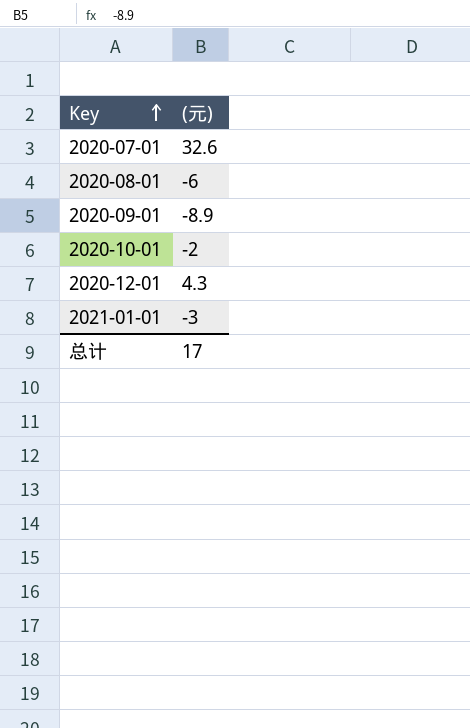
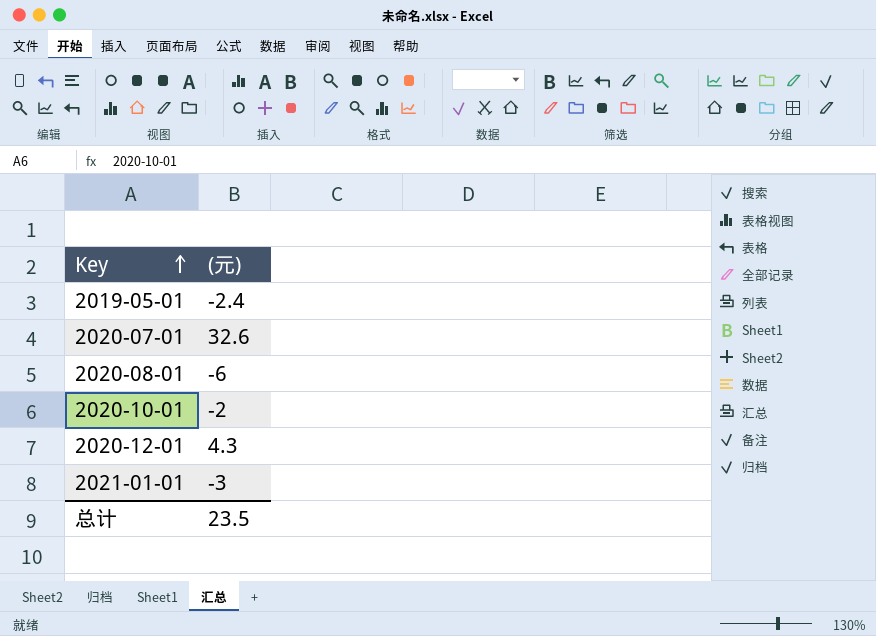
row 2020-09-01: -8.9 -> none
row 2019-05-01: none -> -2.4
总计 | (元): 17 -> 23.5

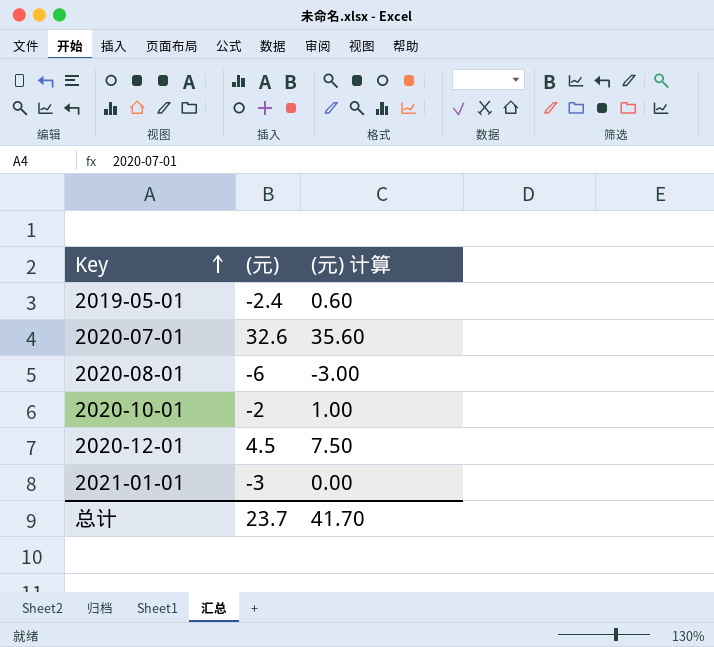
column (元) 计算 | formula: none -> [(元)] + 3
2020-12-01 | (元): 4.3 -> 4.5
总计 | (元): 23.5 -> 23.7

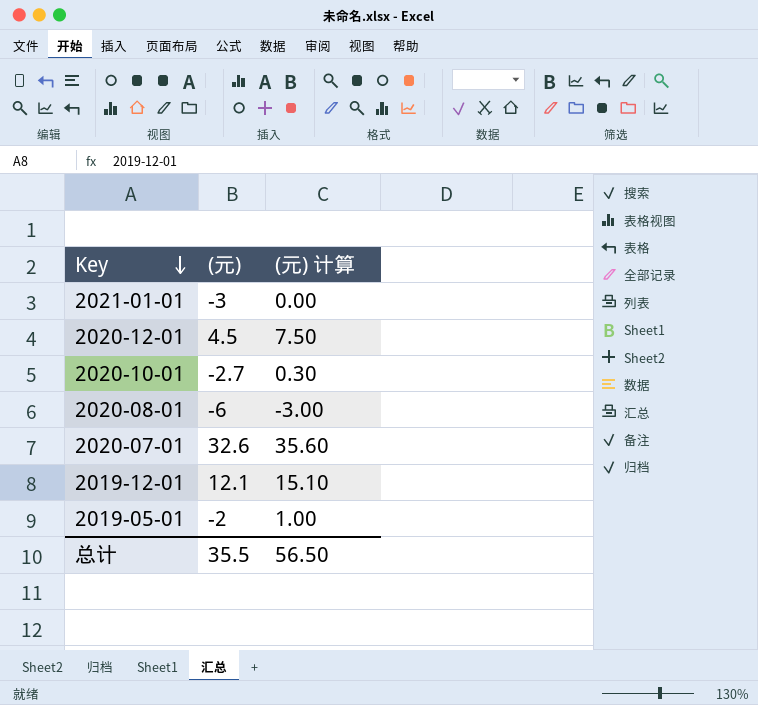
row order: Key ascending -> Key descending
2020-10-01 | (元): -2 -> -2.7
2020-10-01 | (元) 计算: 1.00 -> 0.30
row 2019-12-01: none -> 12.1 | 15.10
2019-05-01 | (元): -2.4 -> -2
2019-05-01 | (元) 计算: 0.60 -> 1.00
总计 | (元): 23.7 -> 35.5
总计 | (元) 计算: 41.70 -> 56.50

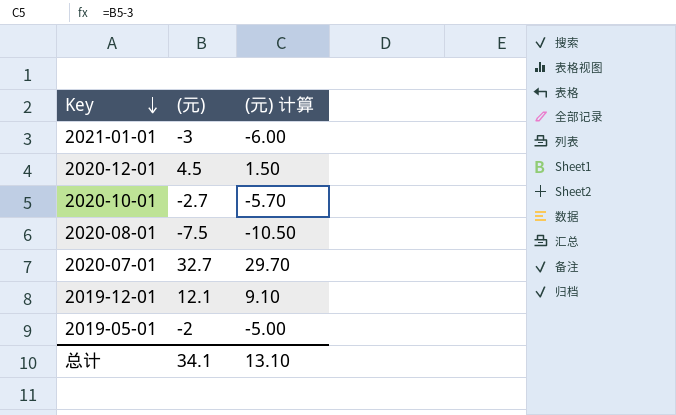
column (元) 计算 | formula: [(元)] + 3 -> [(元)] - 3
2020-08-01 | (元): -6 -> -7.5
2020-07-01 | (元): 32.6 -> 32.7
总计 | (元): 35.5 -> 34.1
总计 | (元) 计算: 56.50 -> 13.10

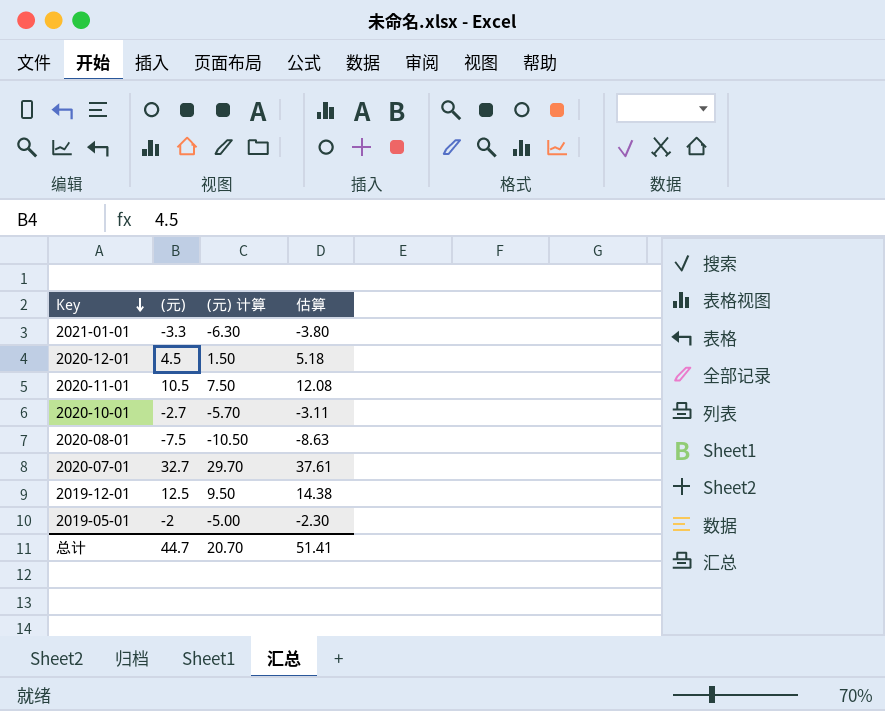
column 估算 | formula: none -> [(元)] * 1.15
2021-01-01 | (元): -3 -> -3.3
2021-01-01 | (元) 计算: -6.00 -> -6.30
row 2020-11-01: none -> 10.5 | 7.50 | 12.08
2019-12-01 | (元): 12.1 -> 12.5
2019-12-01 | (元) 计算: 9.10 -> 9.50
总计 | (元): 34.1 -> 44.7
总计 | (元) 计算: 13.10 -> 20.70

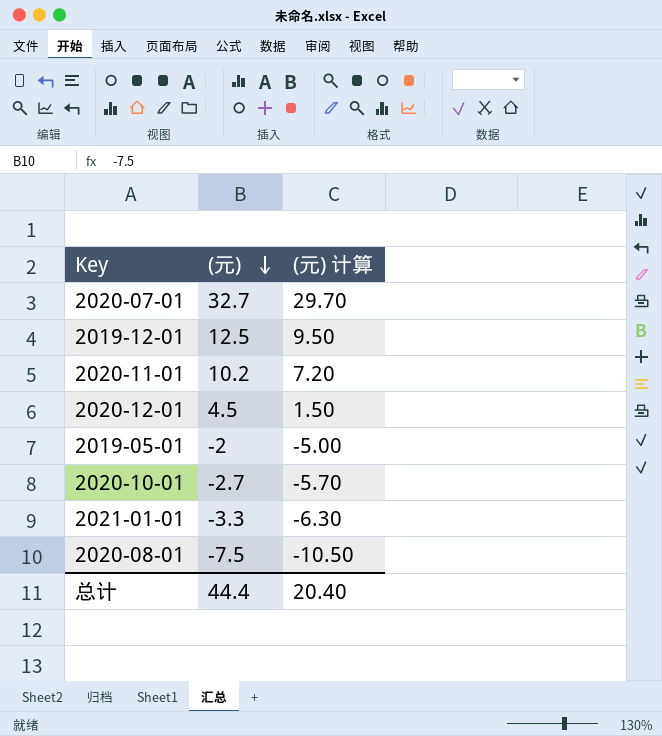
row order: Key descending -> (元) descending
column 估算 | formula: [(元)] * 1.15 -> none
2020-11-01 | (元): 10.5 -> 10.2
2020-11-01 | (元) 计算: 7.50 -> 7.20
总计 | (元): 44.7 -> 44.4
总计 | (元) 计算: 20.70 -> 20.40

